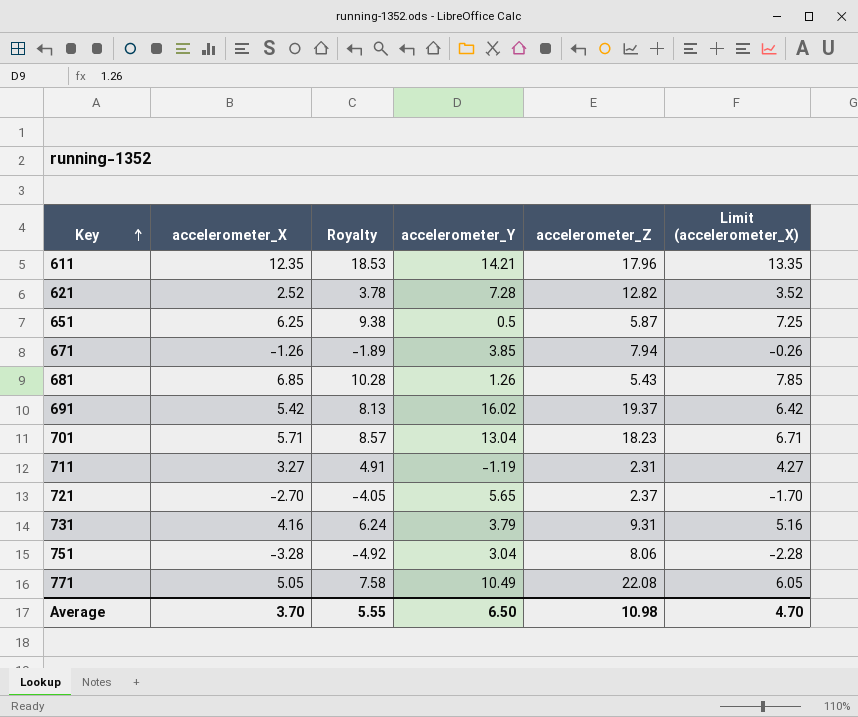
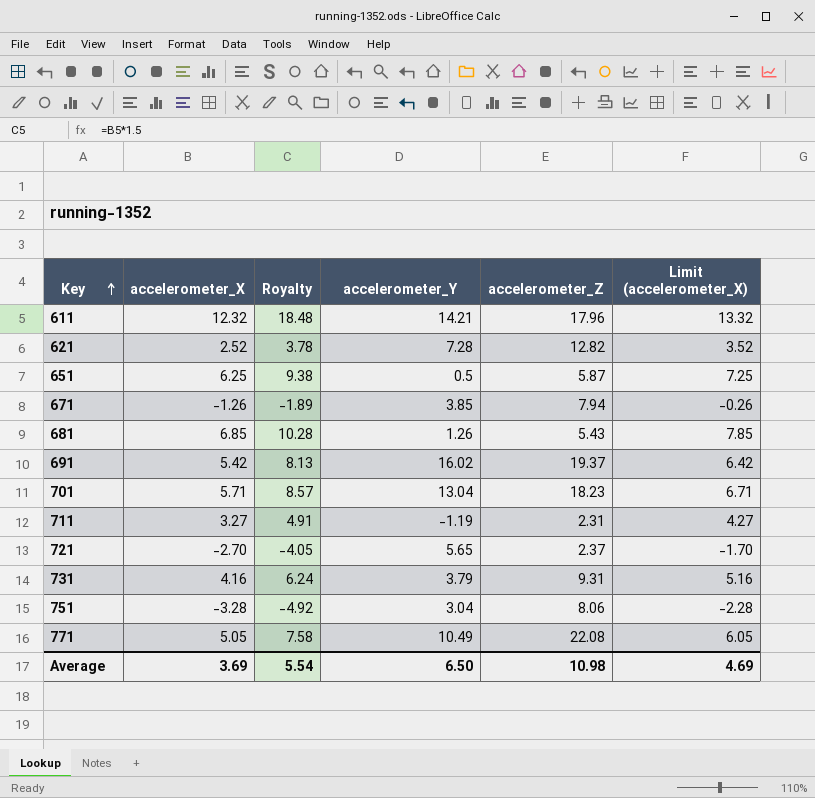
611 | accelerometer_X: 12.35 -> 12.32
611 | Royalty: 18.53 -> 18.48
611 | Limit (accelerometer_X): 13.35 -> 13.32
Average | accelerometer_X: 3.70 -> 3.69
Average | Royalty: 5.55 -> 5.54
Average | Limit (accelerometer_X): 4.70 -> 4.69

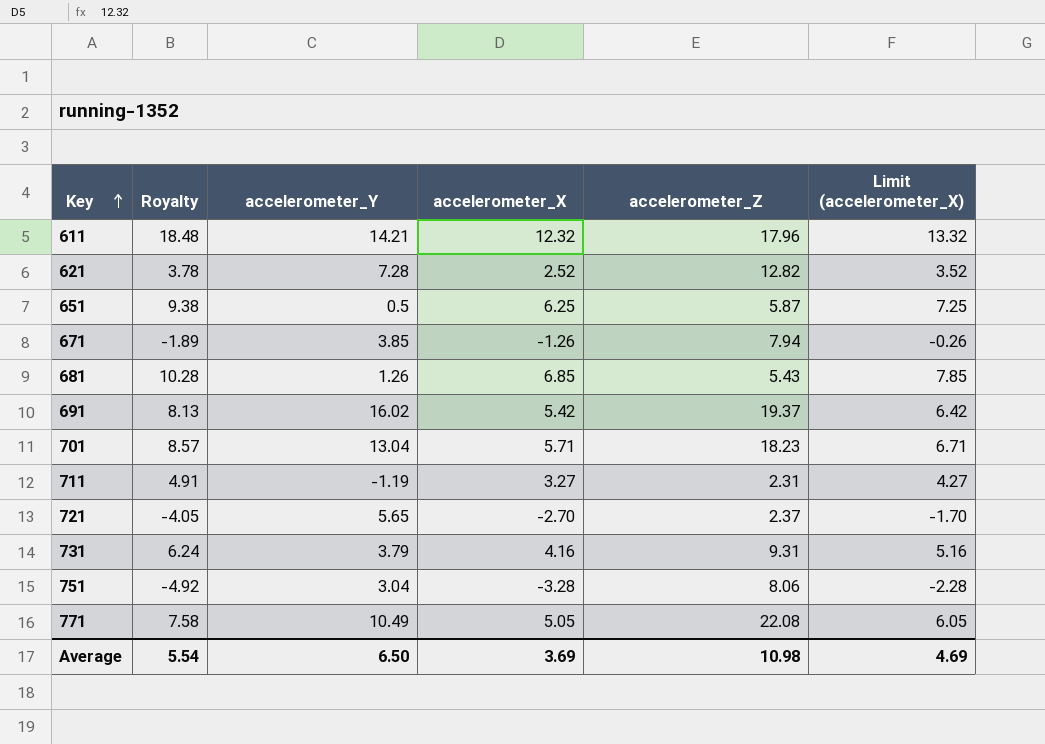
column accelerometer_X | position: 2 -> 4

